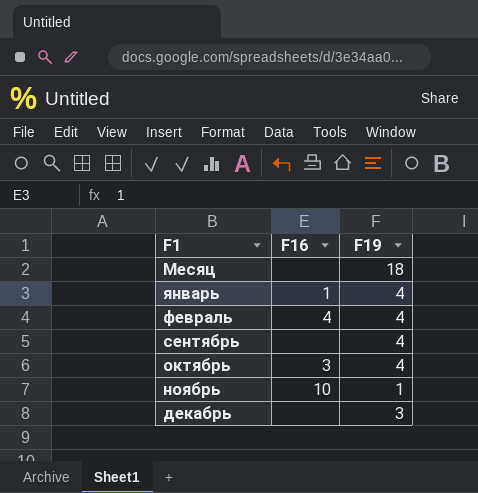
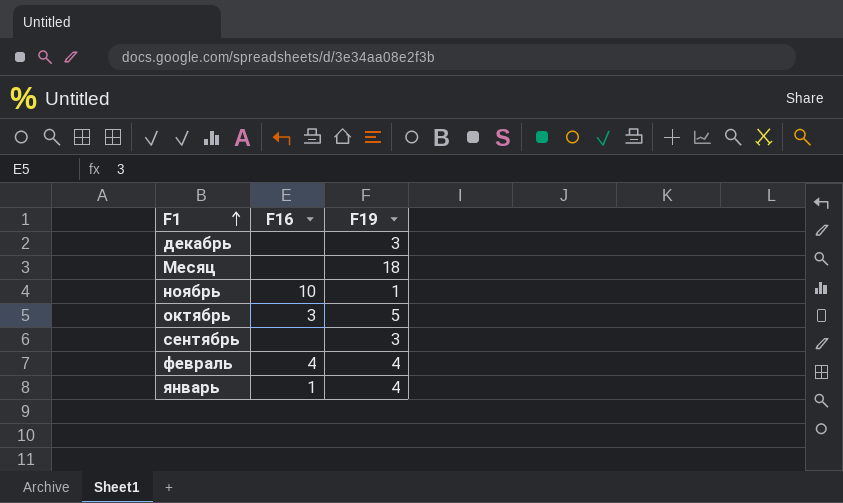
row order: none -> F1 ascending
октябрь | F19: 4 -> 5
сентябрь | F19: 4 -> 3

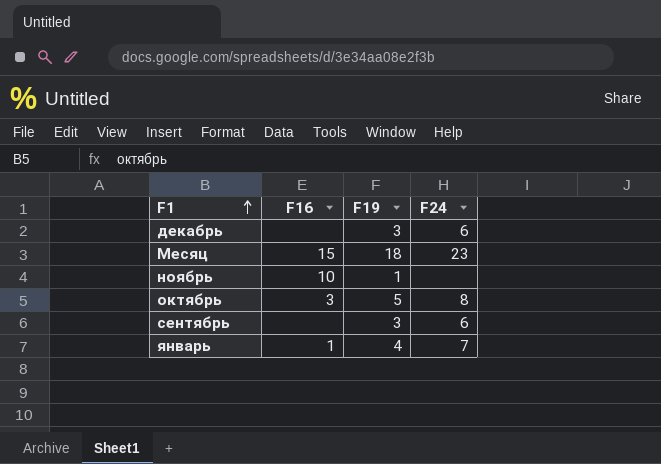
column F24 | position: none -> 4
row февраль: 4 | 4 -> none
Месяц | F16: none -> 15

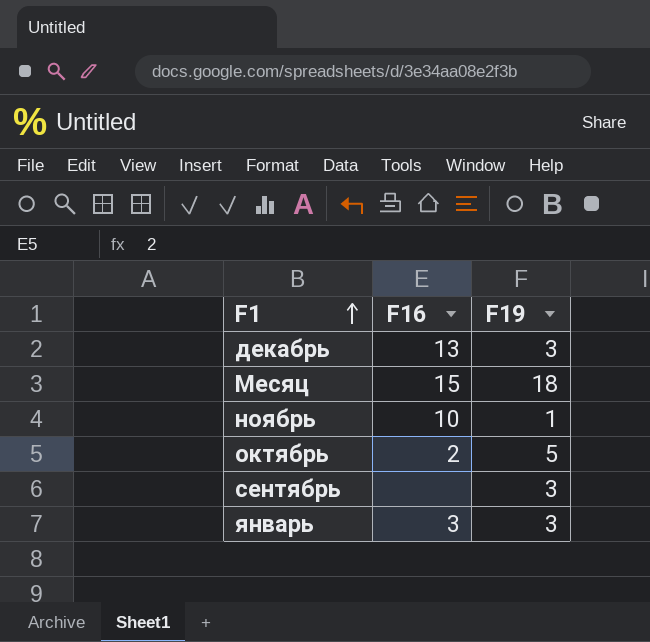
column F24 | position: 4 -> none
декабрь | F16: none -> 13
октябрь | F16: 3 -> 2
январь | F16: 1 -> 3
январь | F19: 4 -> 3

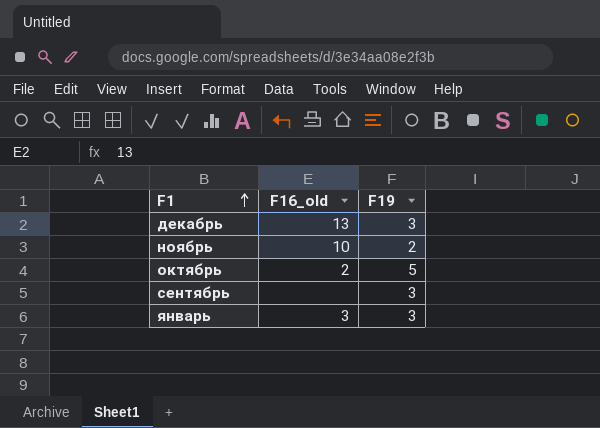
column name: F16 -> F16_old
row Месяц: 15 | 18 -> none
ноябрь | F19: 1 -> 2

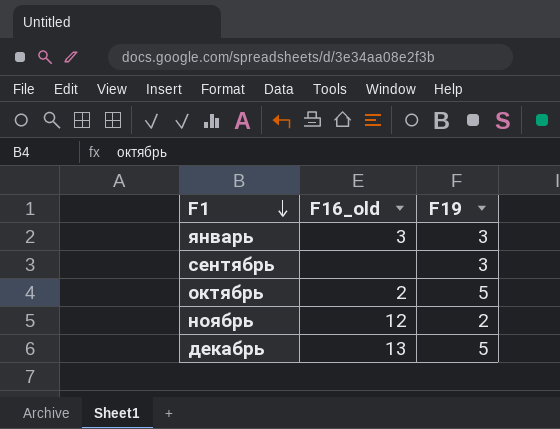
row order: F1 ascending -> F1 descending
ноябрь | F16_old: 10 -> 12
декабрь | F19: 3 -> 5

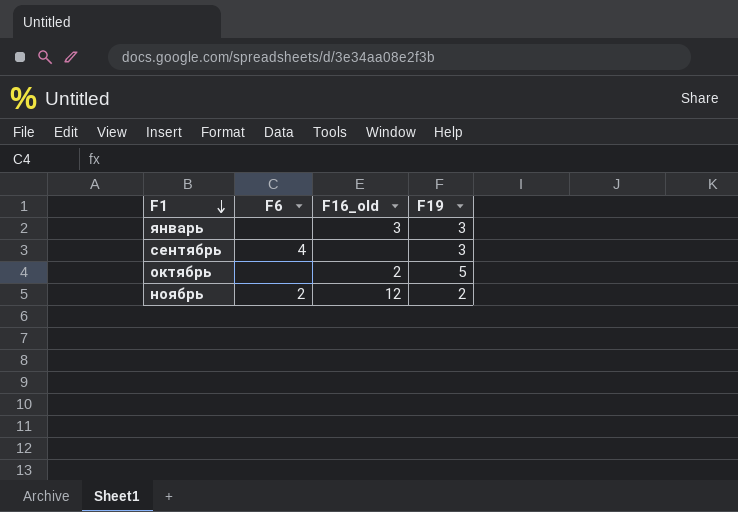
column F6 | position: none -> 2
row декабрь: 13 | 5 -> none

